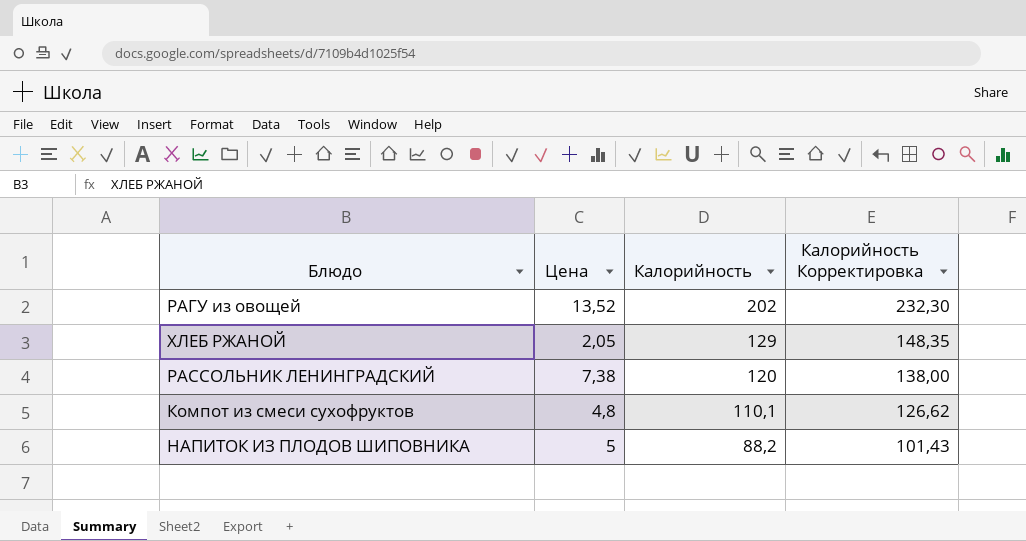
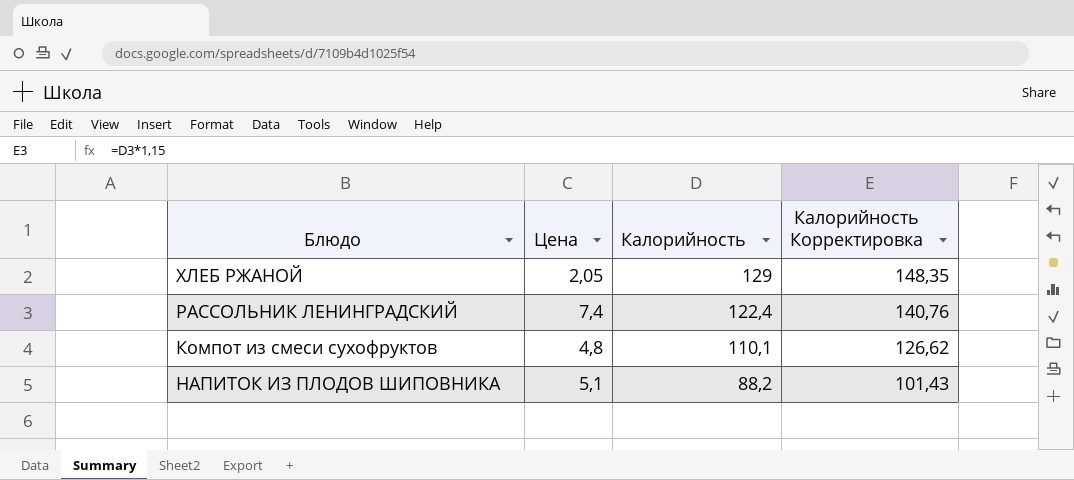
row РАГУ из овощей: 13,52 | 202 | 232,30 -> none
РАССОЛЬНИК ЛЕНИНГРАДСКИЙ | Цена: 7,38 -> 7,4
РАССОЛЬНИК ЛЕНИНГРАДСКИЙ | Калорийность: 120 -> 122,4
РАССОЛЬНИК ЛЕНИНГРАДСКИЙ | Калорийность Корректировка: 138,00 -> 140,76
НАПИТОК ИЗ ПЛОДОВ ШИПОВНИКА | Цена: 5 -> 5,1

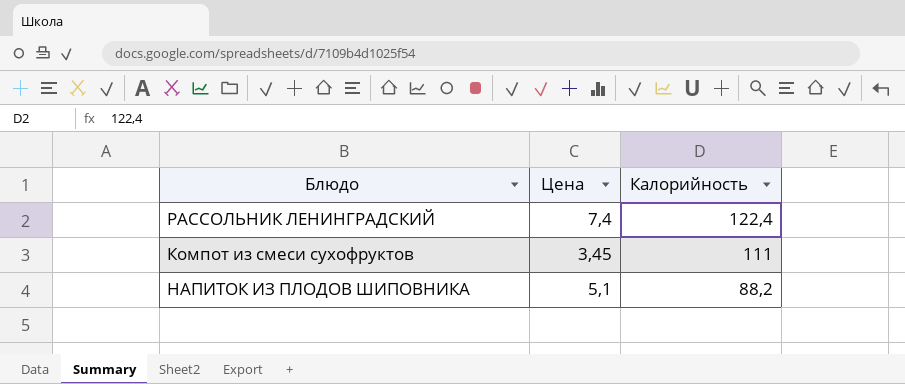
column Калорийность Корректировка | formula: [Калорийность] * 1,15 -> none
row ХЛЕБ РЖАНОЙ: 2,05 | 129 | 148,35 -> none
Компот из смеси сухофруктов | Цена: 4,8 -> 3,45
Компот из смеси сухофруктов | Калорийность: 110,1 -> 111

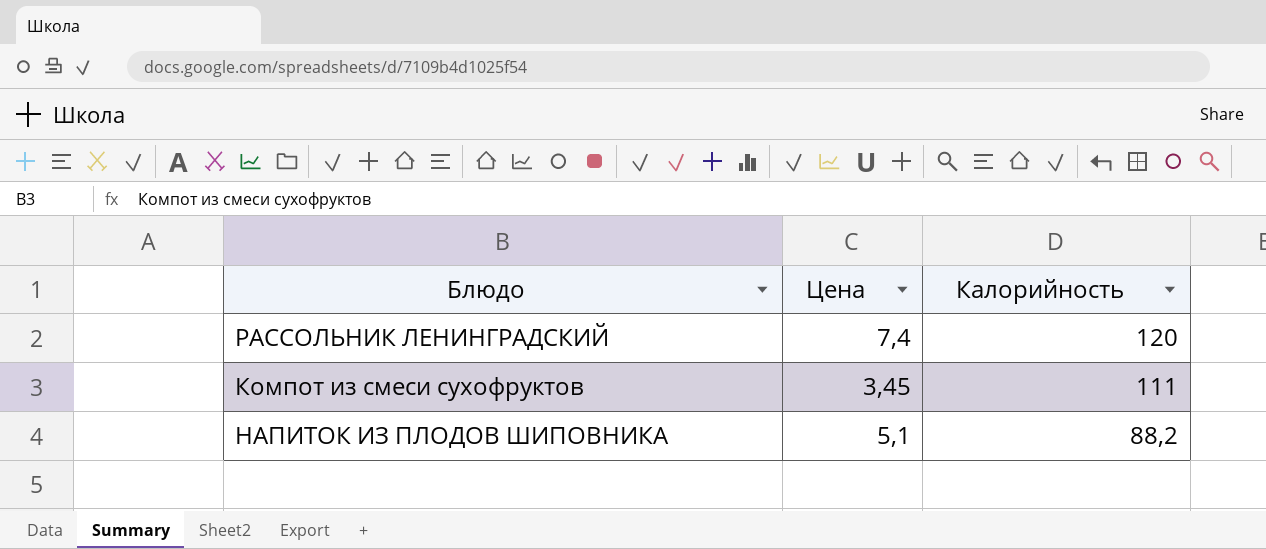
РАССОЛЬНИК ЛЕНИНГРАДСКИЙ | Калорийность: 122,4 -> 120

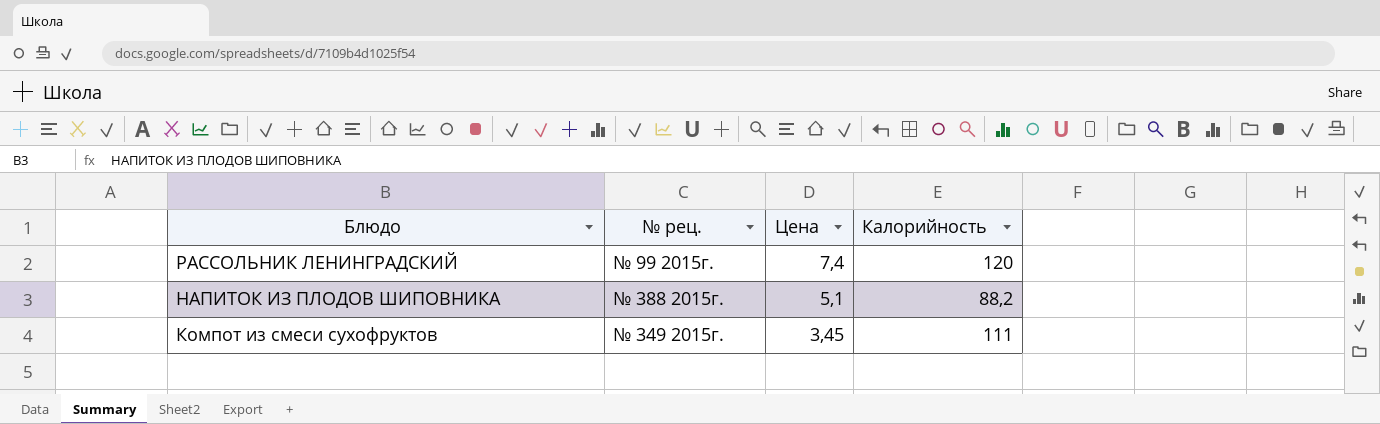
row order: Калорийность descending -> Блюдо descending
column № рец. | position: none -> 2

